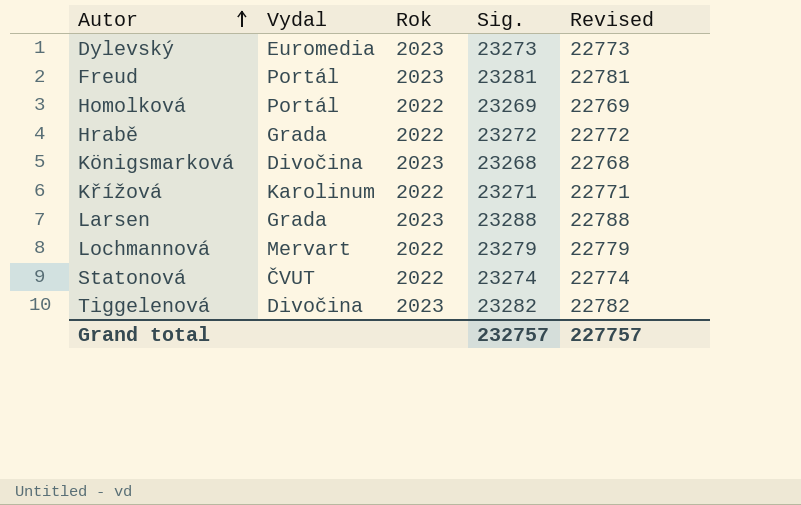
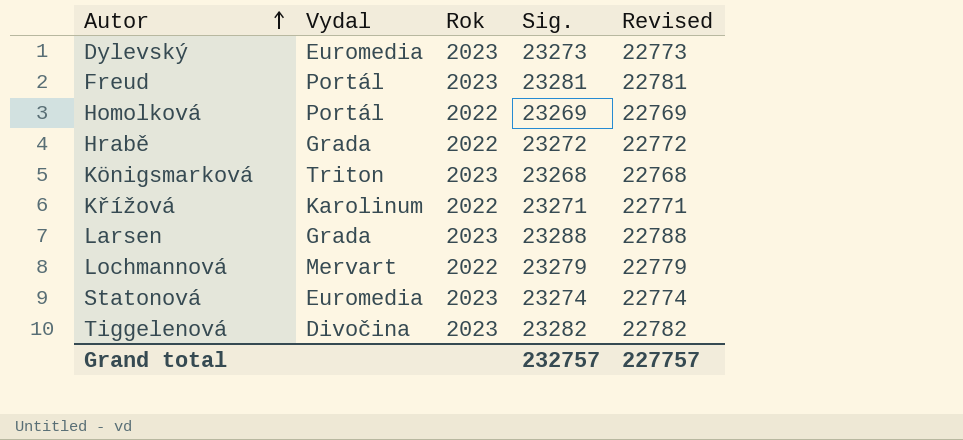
Königsmarková | Vydal: Divočina -> Triton
Statonová | Vydal: ČVUT -> Euromedia
Statonová | Rok: 2022 -> 2023

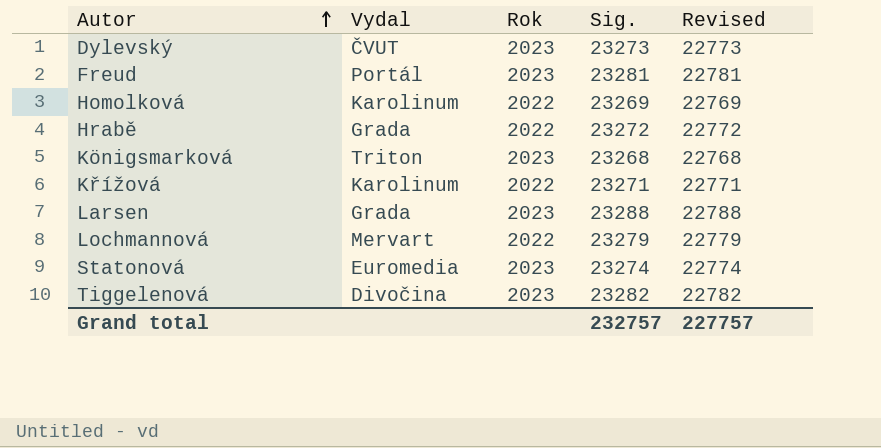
Dylevský | Vydal: Euromedia -> ČVUT
Homolková | Vydal: Portál -> Karolinum

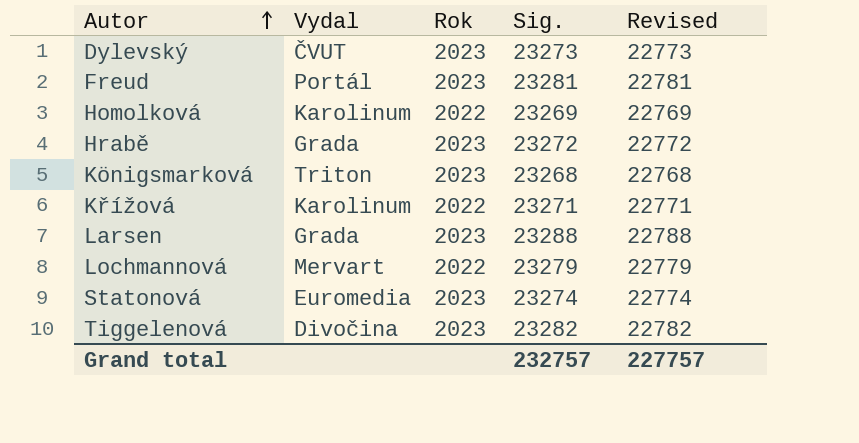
Hrabě | Rok: 2022 -> 2023

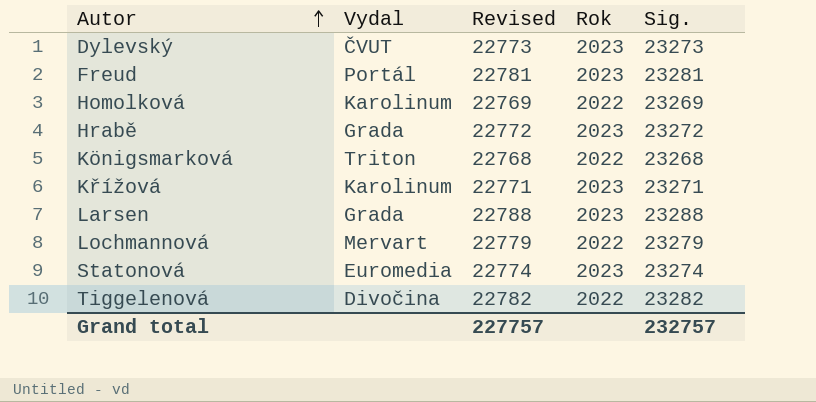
column Revised | position: 5 -> 3
Königsmarková | Rok: 2023 -> 2022
Křížová | Rok: 2022 -> 2023
Tiggelenová | Rok: 2023 -> 2022

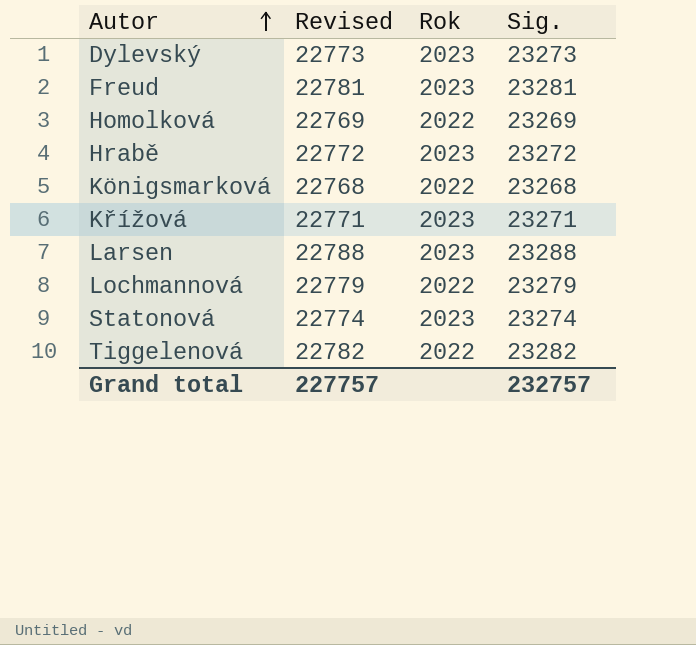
column Vydal | position: 2 -> none

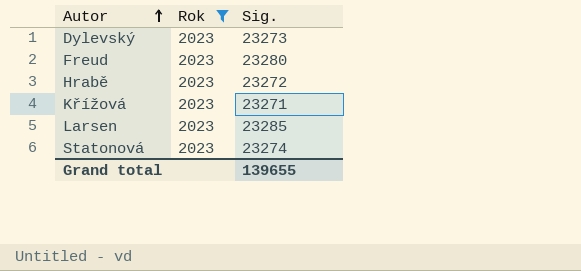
filter: none -> Rok = 2023
column Revised | formula: [Sig.] - 500 -> none
Freud | Sig.: 23281 -> 23280
Larsen | Sig.: 23288 -> 23285
Grand total | Sig.: 232757 -> 139655

